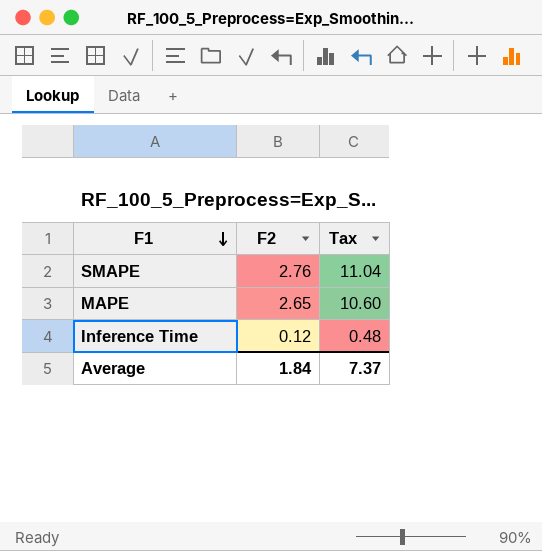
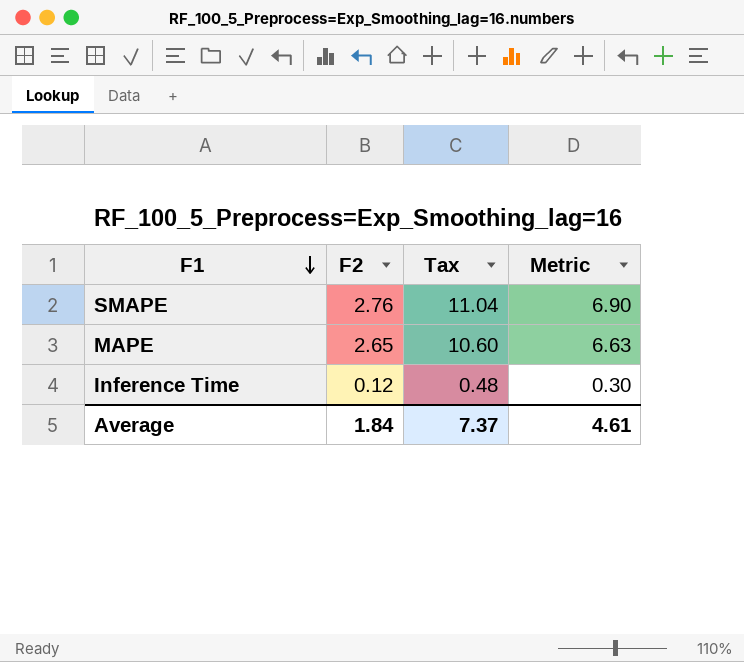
column Metric | formula: none -> [F2] * 2.5

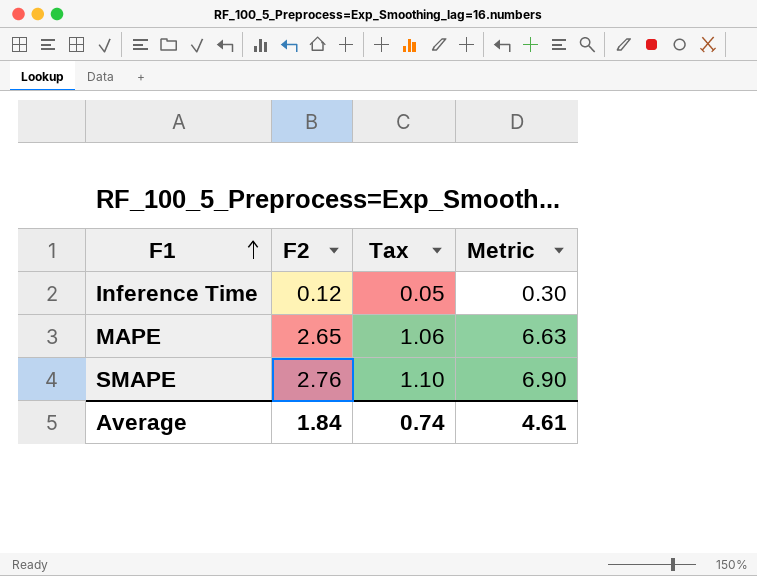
row order: F1 descending -> F1 ascending
column Tax | formula: [F2] * 4 -> [F2] * 0.4
Average | Tax: 7.37 -> 0.74

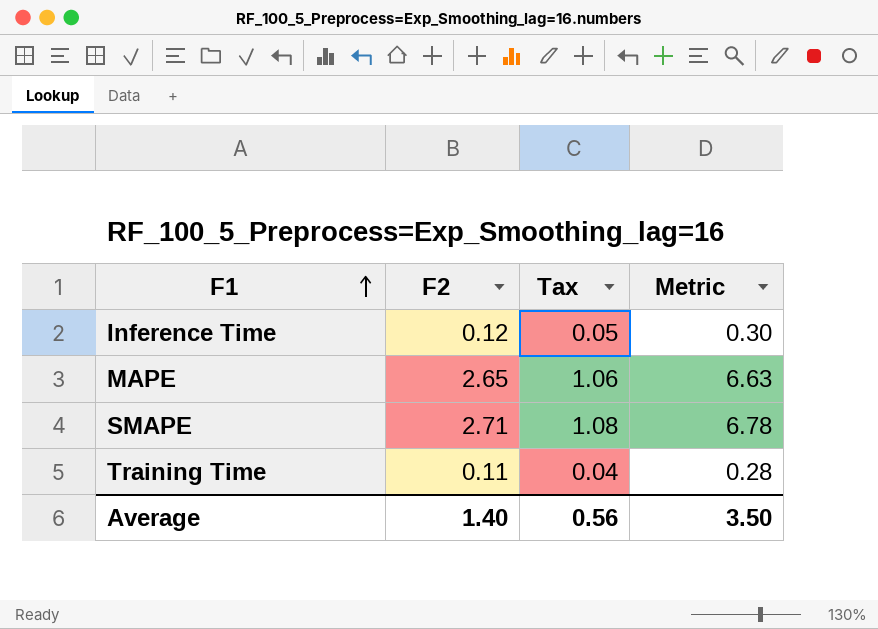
SMAPE | F2: 2.76 -> 2.71
SMAPE | Tax: 1.10 -> 1.08
SMAPE | Metric: 6.90 -> 6.78
row Training Time: none -> 0.11 | 0.04 | 0.28
Average | F2: 1.84 -> 1.40
Average | Tax: 0.74 -> 0.56
Average | Metric: 4.61 -> 3.50

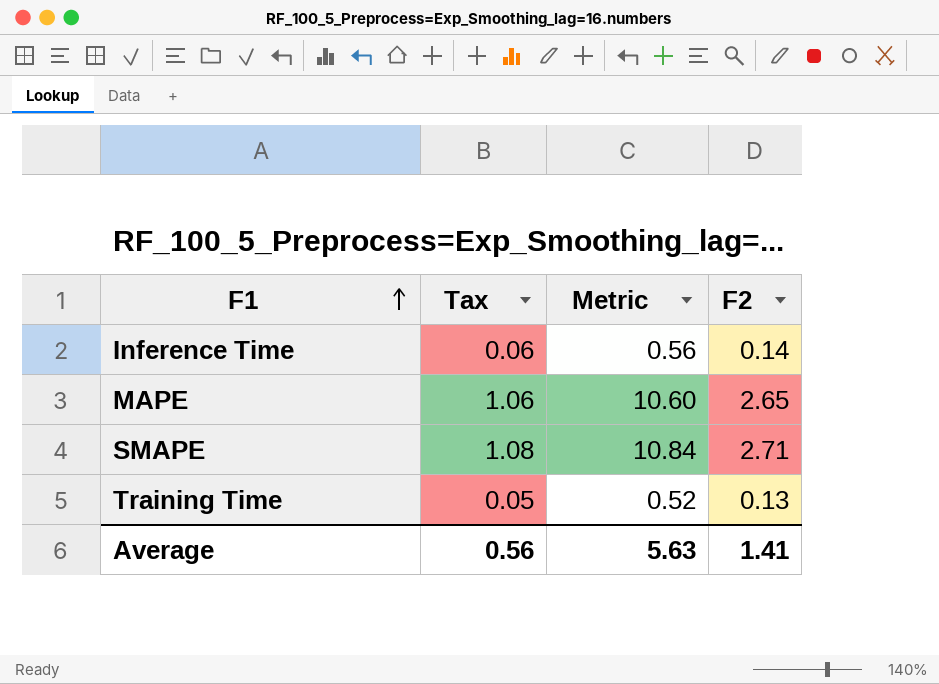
column Metric | formula: [F2] * 2.5 -> [F2] * 4
column F2 | position: 2 -> 4
Inference Time | Tax: 0.05 -> 0.06
Inference Time | F2: 0.12 -> 0.14
Training Time | Tax: 0.04 -> 0.05
Training Time | F2: 0.11 -> 0.13
Average | Metric: 3.50 -> 5.63
Average | F2: 1.40 -> 1.41

